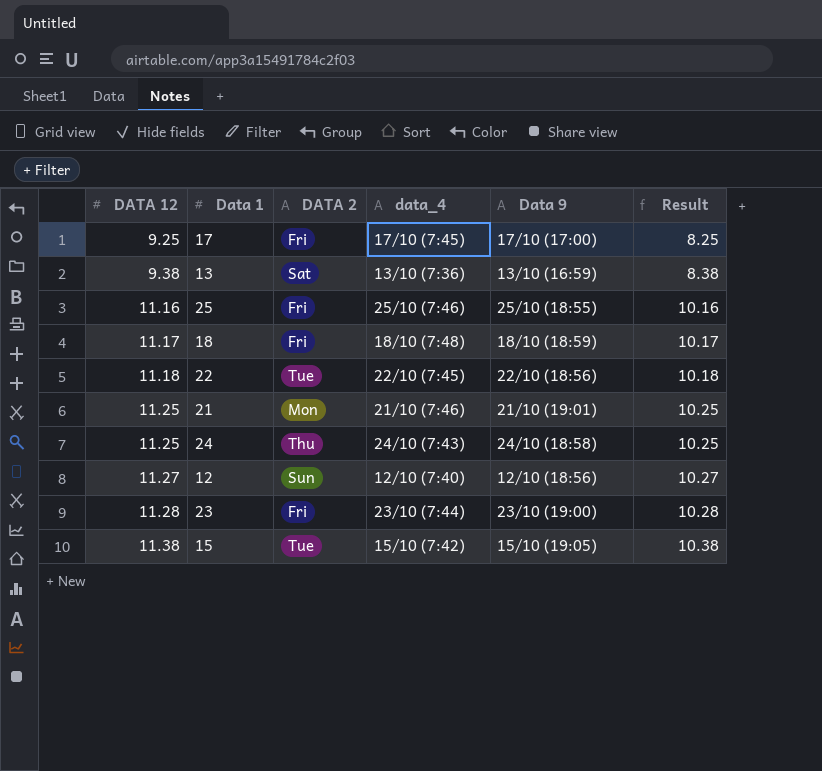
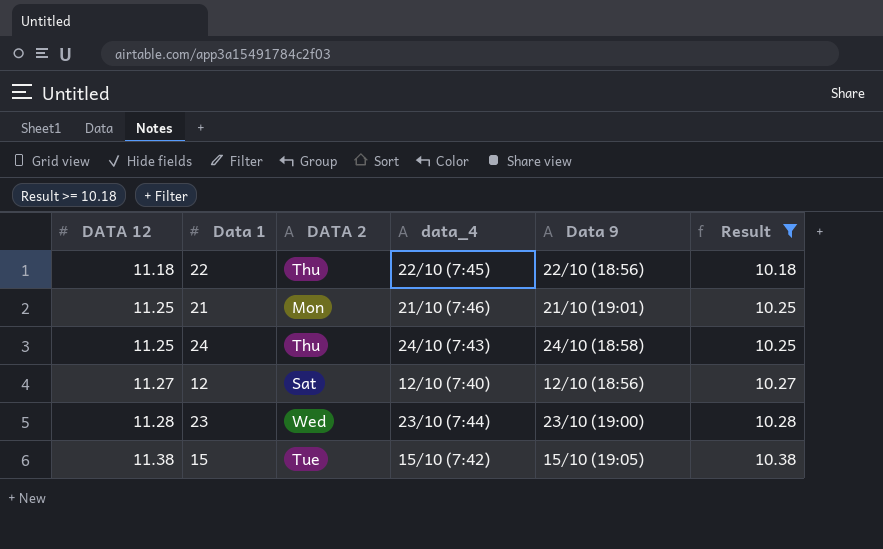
filter: none -> Result >= 10.18
22 | DATA 2: Tue -> Thu
12 | DATA 2: Sun -> Sat
23 | DATA 2: Fri -> Wed

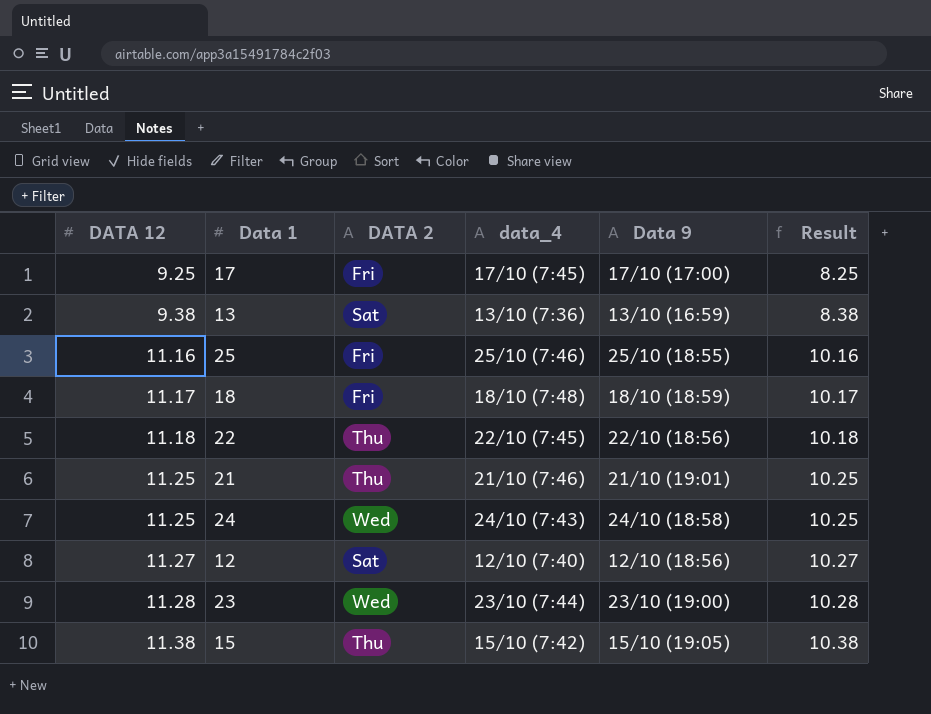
filter: Result >= 10.18 -> none
21 | DATA 2: Mon -> Thu
24 | DATA 2: Thu -> Wed
15 | DATA 2: Tue -> Thu

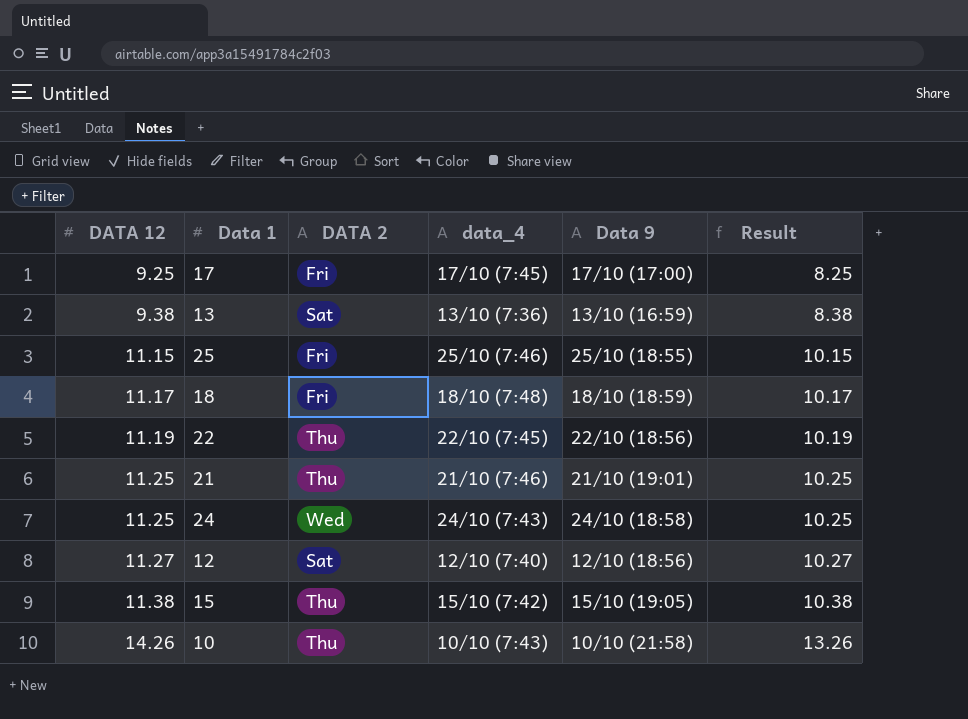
row 23: 11.28 | Wed | 23/10 (7:44) | 23/10 (19:00) | 10.28 -> none
25 | DATA 12: 11.16 -> 11.15
25 | Result: 10.16 -> 10.15
22 | DATA 12: 11.18 -> 11.19
22 | Result: 10.18 -> 10.19
row 10: none -> 14.26 | Thu | 10/10 (7:43) | 10/10 (21:58) | 13.26

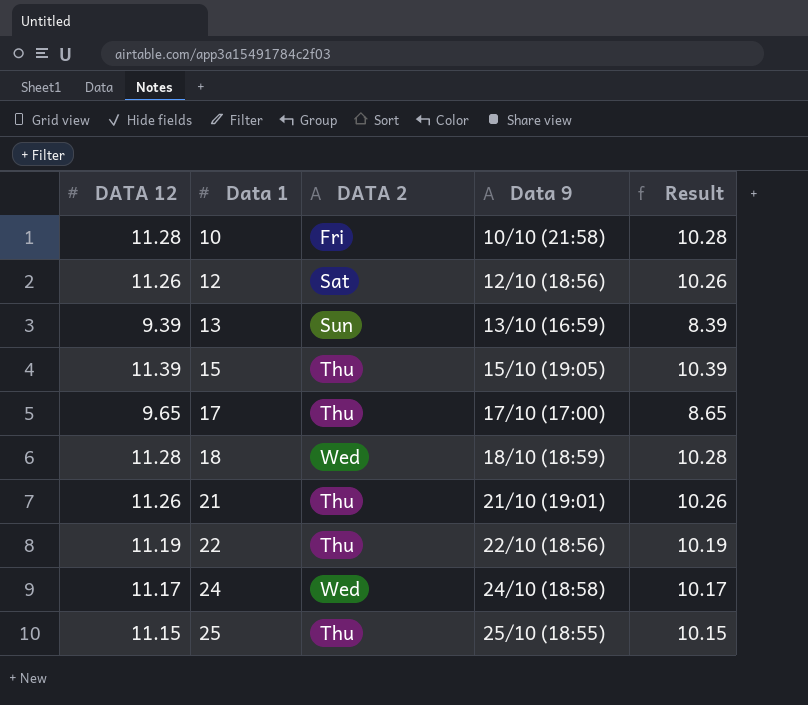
row order: DATA 12 ascending -> Data 1 ascending
column data_4 | position: 4 -> none
10 | DATA 12: 14.26 -> 11.28
10 | DATA 2: Thu -> Fri
10 | Result: 13.26 -> 10.28
12 | DATA 12: 11.27 -> 11.26
12 | Result: 10.27 -> 10.26
13 | DATA 12: 9.38 -> 9.39
13 | DATA 2: Sat -> Sun
13 | Result: 8.38 -> 8.39
15 | DATA 12: 11.38 -> 11.39
15 | Result: 10.38 -> 10.39
17 | DATA 12: 9.25 -> 9.65
17 | DATA 2: Fri -> Thu
17 | Result: 8.25 -> 8.65
18 | DATA 12: 11.17 -> 11.28
18 | DATA 2: Fri -> Wed
18 | Result: 10.17 -> 10.28
21 | DATA 12: 11.25 -> 11.26
21 | Result: 10.25 -> 10.26
24 | DATA 12: 11.25 -> 11.17
24 | Result: 10.25 -> 10.17
25 | DATA 2: Fri -> Thu

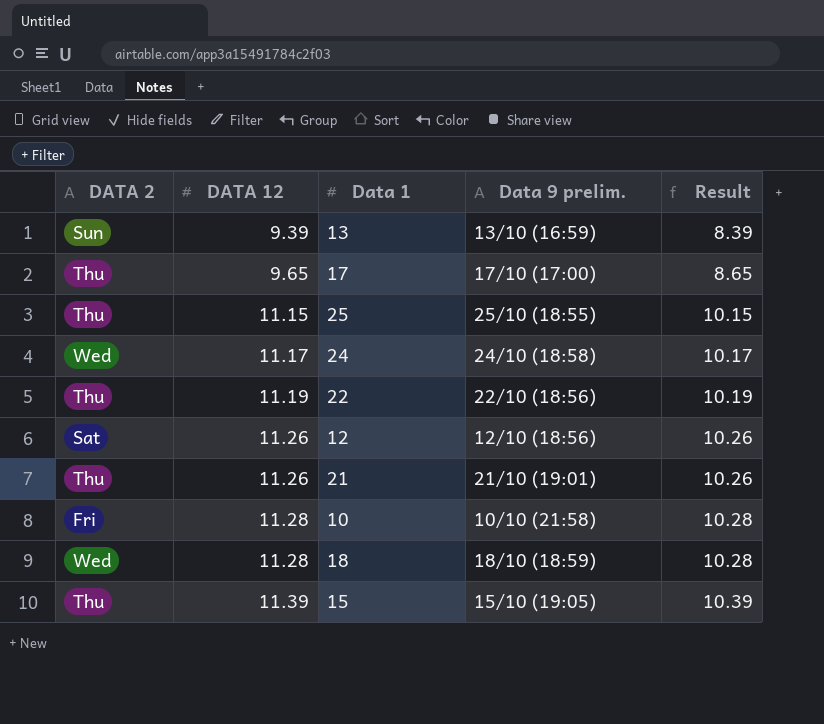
row order: Data 1 ascending -> DATA 12 ascending
column DATA 2 | position: 3 -> 1
column name: Data 9 -> Data 9 prelim.

